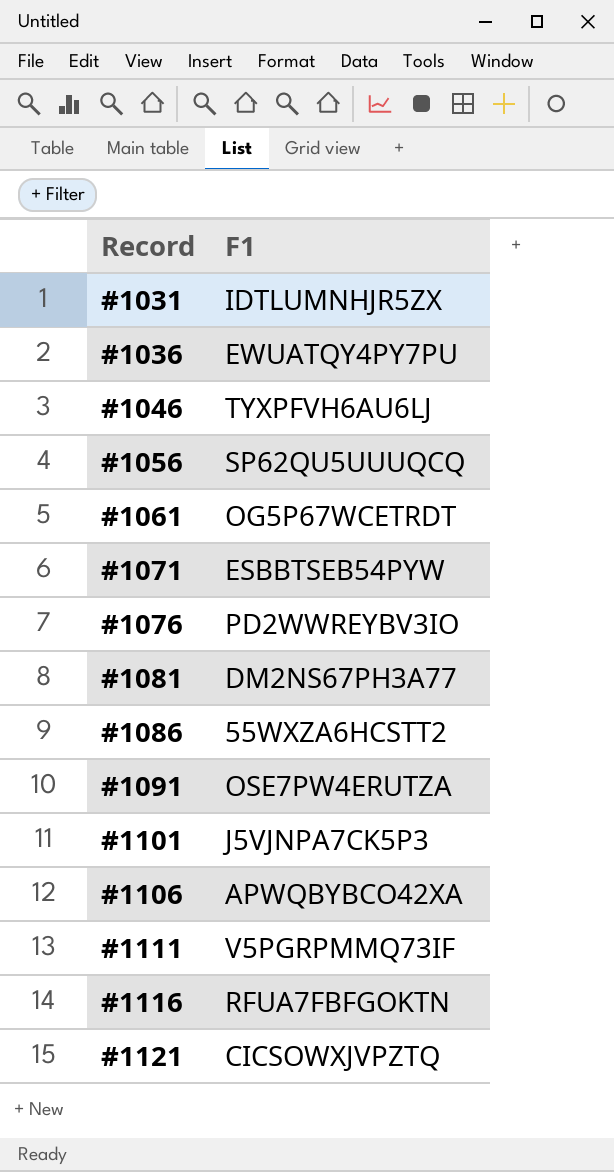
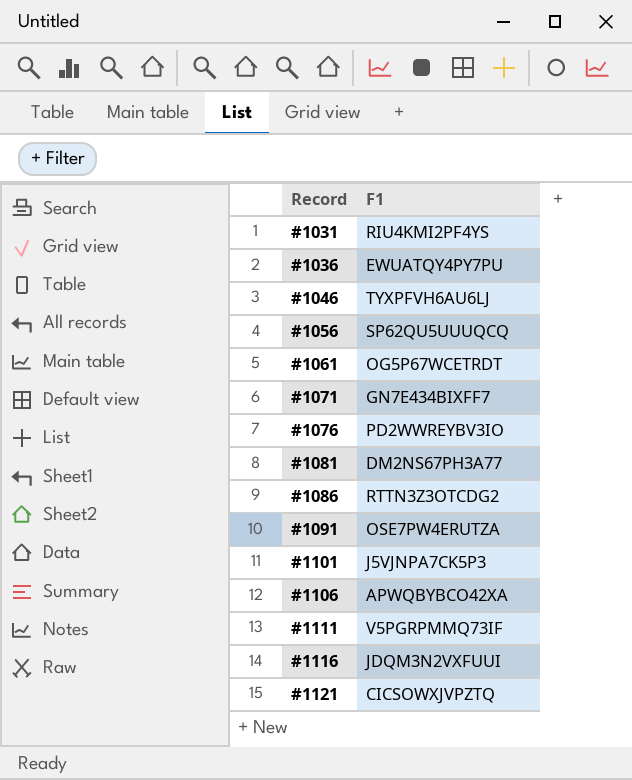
#1031 | F1: IDTLUMNHJR5ZX -> RIU4KMI2PF4YS
#1071 | F1: ESBBTSEB54PYW -> GN7E434BIXFF7
#1086 | F1: 55WXZA6HCSTT2 -> RTTN3Z3OTCDG2
#1116 | F1: RFUA7FBFGOKTN -> JDQM3N2VXFUUI

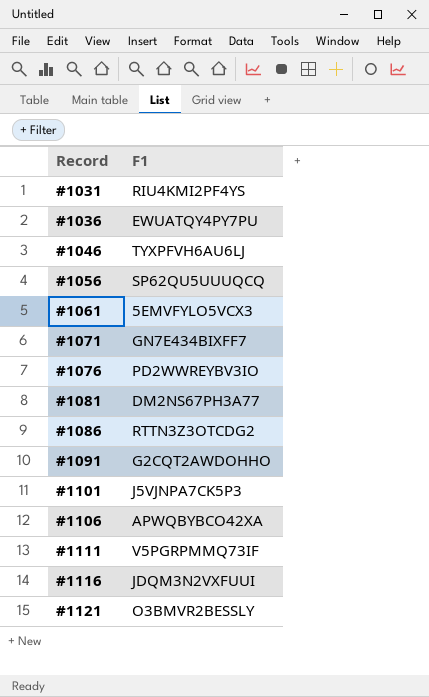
#1061 | F1: OG5P67WCETRDT -> 5EMVFYLO5VCX3
#1091 | F1: OSE7PW4ERUTZA -> G2CQT2AWDOHHO
#1121 | F1: CICSOWXJVPZTQ -> O3BMVR2BESSLY

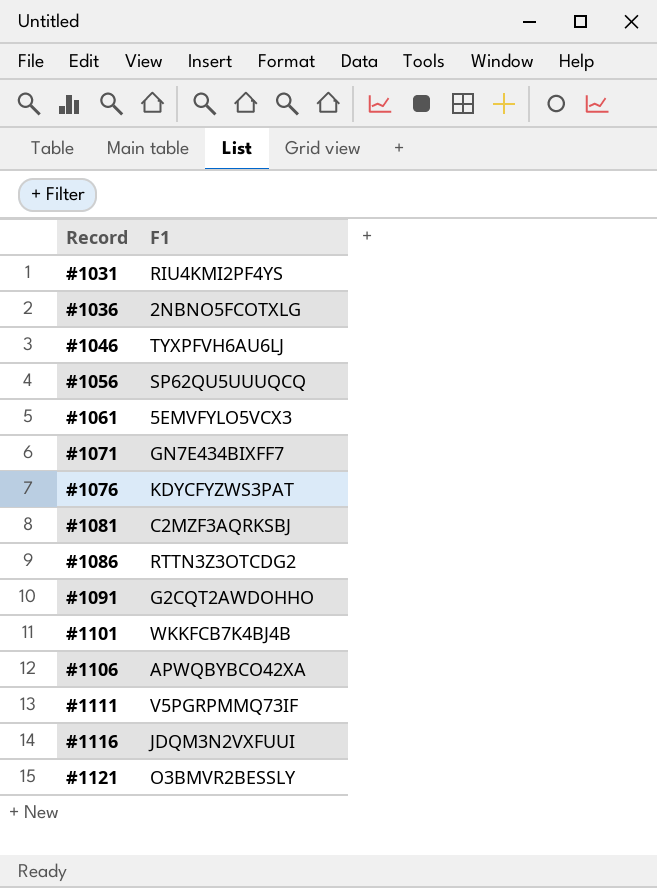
#1036 | F1: EWUATQY4PY7PU -> 2NBNO5FCOTXLG
#1076 | F1: PD2WWREYBV3IO -> KDYCFYZWS3PAT
#1081 | F1: DM2NS67PH3A77 -> C2MZF3AQRKSBJ
#1101 | F1: J5VJNPA7CK5P3 -> WKKFCB7K4BJ4B

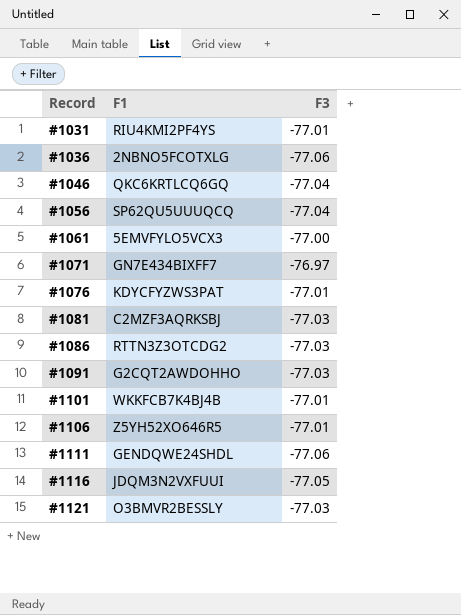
column F3 | position: none -> 3
#1046 | F1: TYXPFVH6AU6LJ -> QKC6KRTLCQ6GQ
#1106 | F1: APWQBYBCO42XA -> Z5YH52XO646R5
#1111 | F1: V5PGRPMMQ73IF -> GENDQWE24SHDL

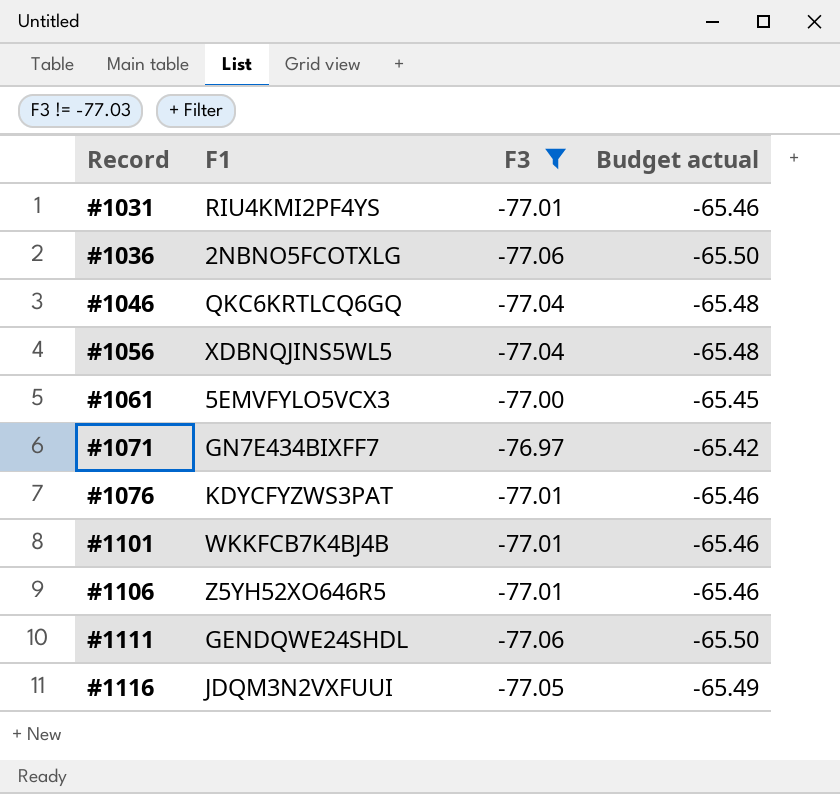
filter: none -> F3 != -77.03
column Budget actual | formula: none -> [F3] * 0.85
#1056 | F1: SP62QU5UUUQCQ -> XDBNQJINS5WL5

